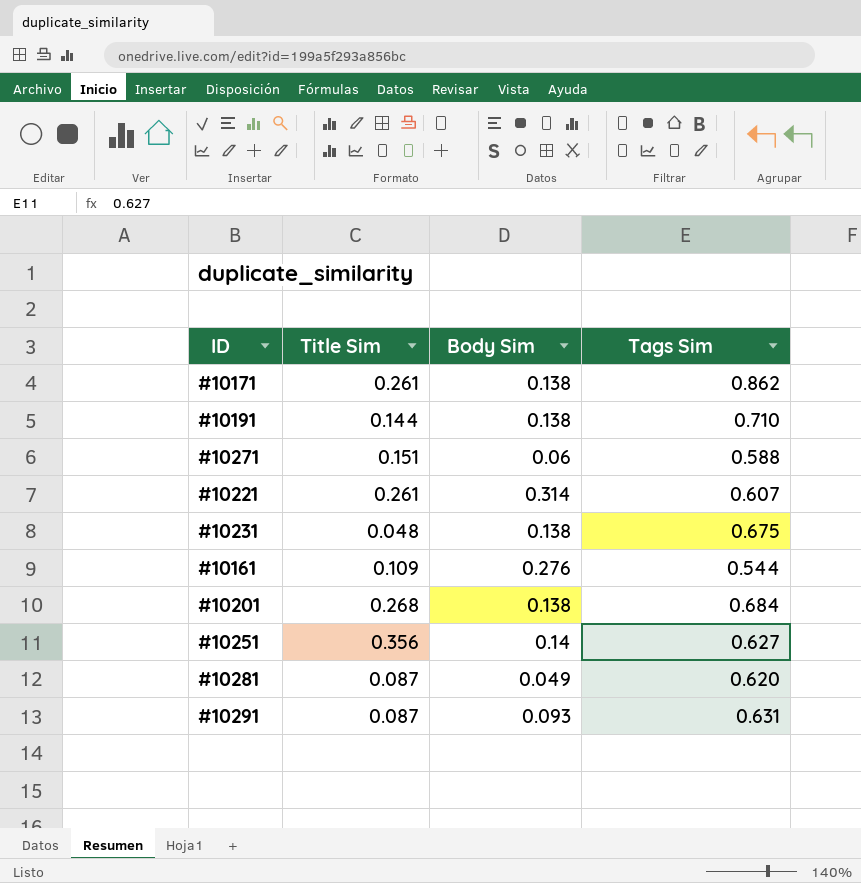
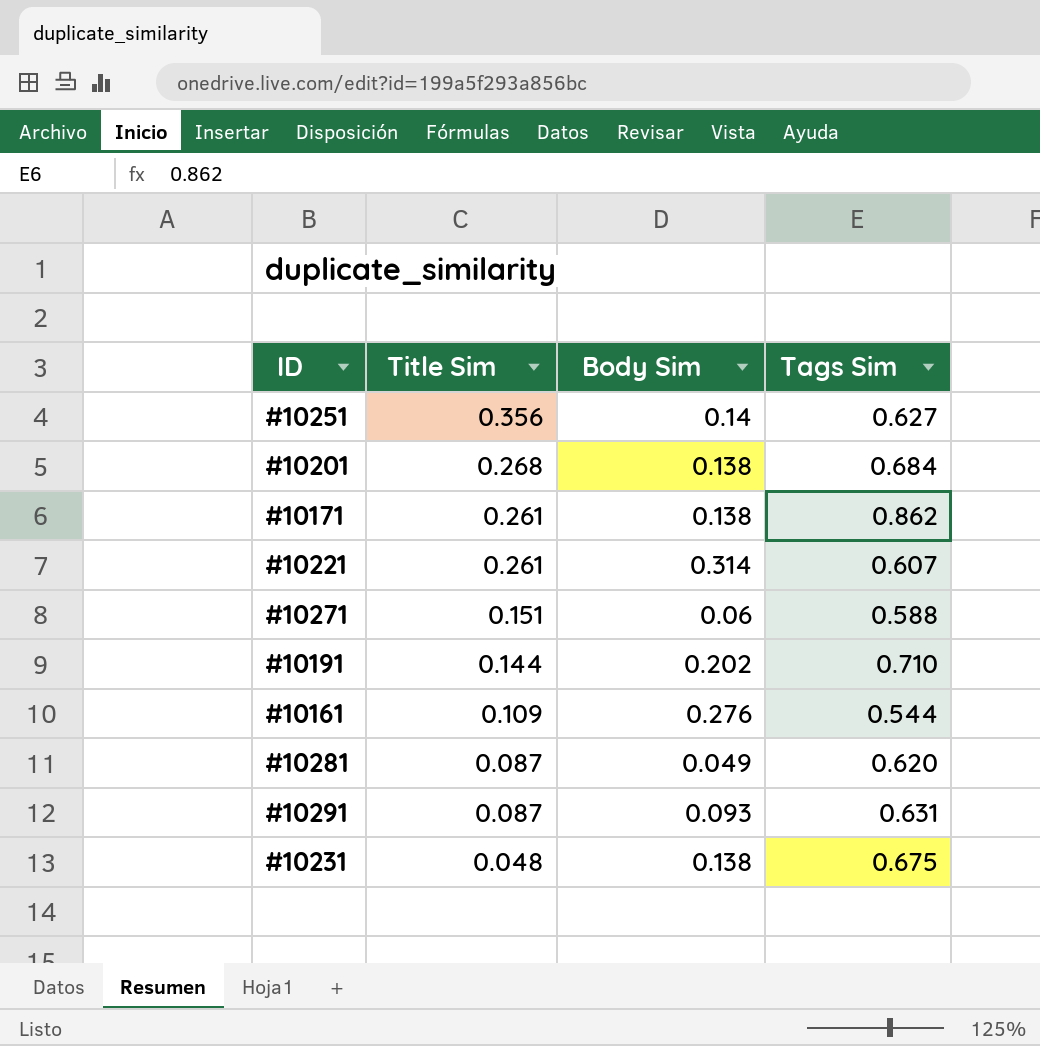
row order: none -> Title Sim descending
#10191 | Body Sim: 0.138 -> 0.202

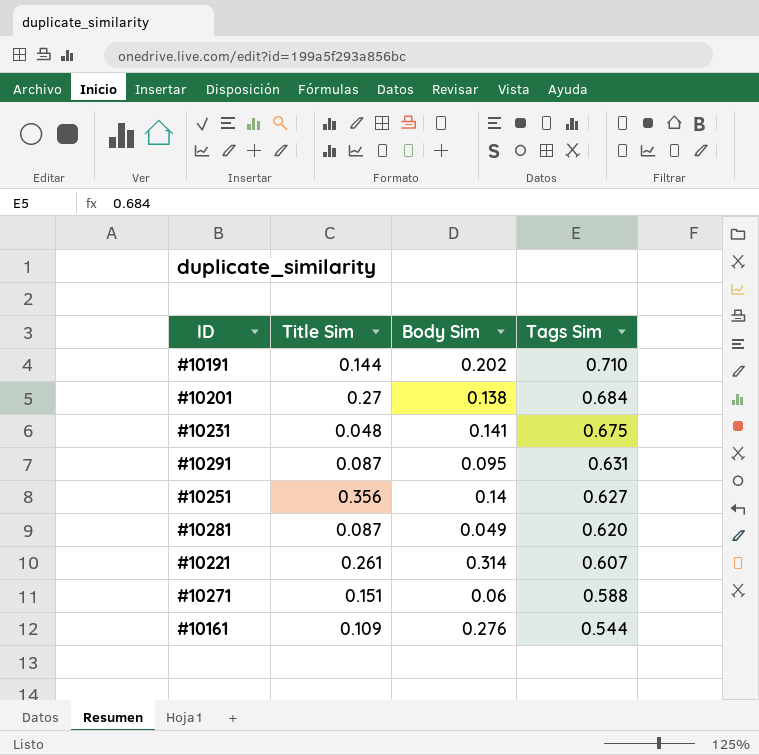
row order: Title Sim descending -> Tags Sim descending
row #10171: 0.261 | 0.138 | 0.862 -> none
#10201 | Title Sim: 0.268 -> 0.27
#10231 | Body Sim: 0.138 -> 0.141
#10291 | Body Sim: 0.093 -> 0.095

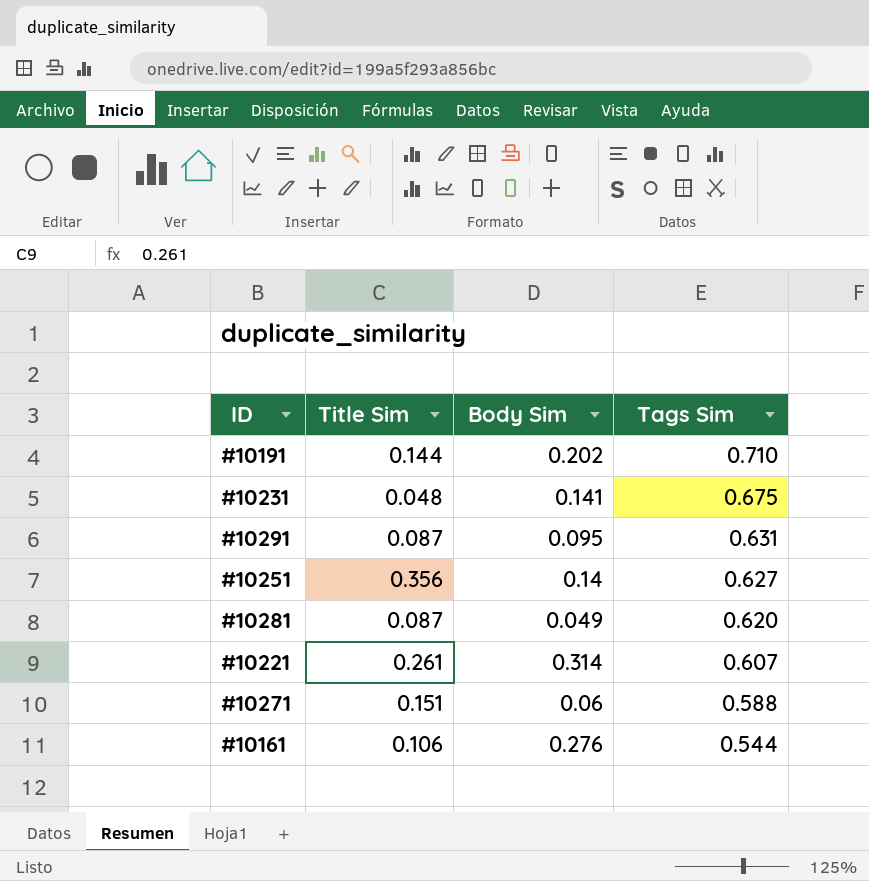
row #10201: 0.27 | 0.138 | 0.684 -> none
#10161 | Title Sim: 0.109 -> 0.106

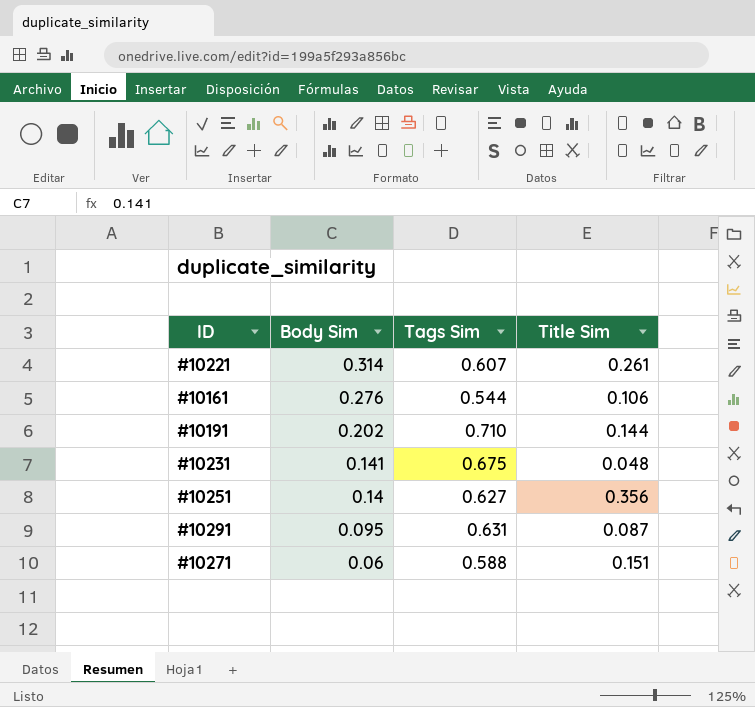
row order: Tags Sim descending -> Body Sim descending
column Title Sim | position: 2 -> 4
row #10281: 0.087 | 0.049 | 0.620 -> none

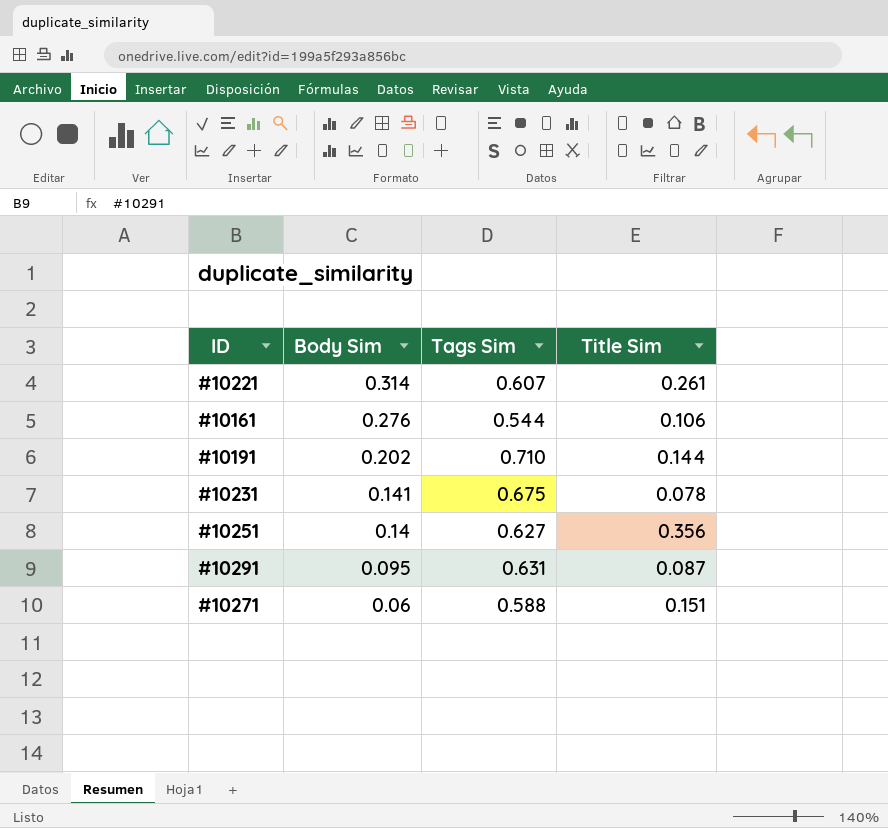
#10231 | Title Sim: 0.048 -> 0.078

